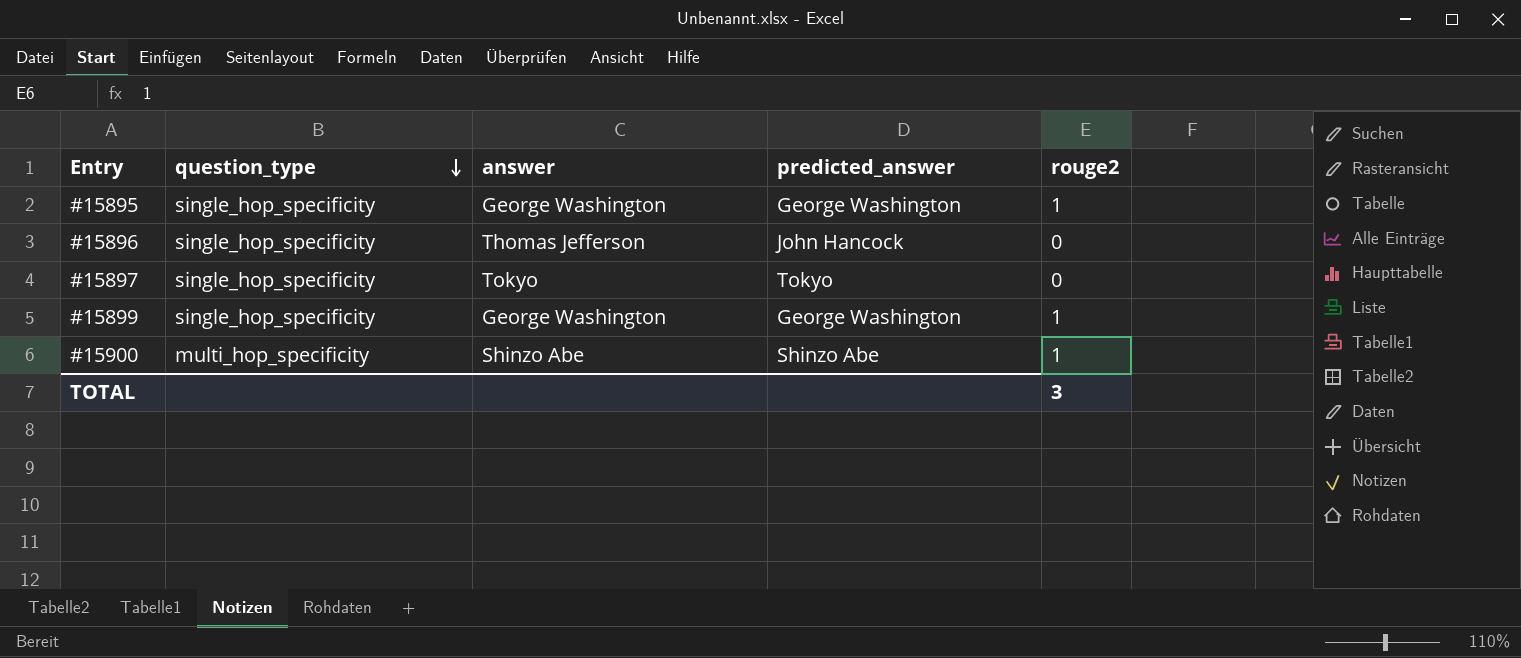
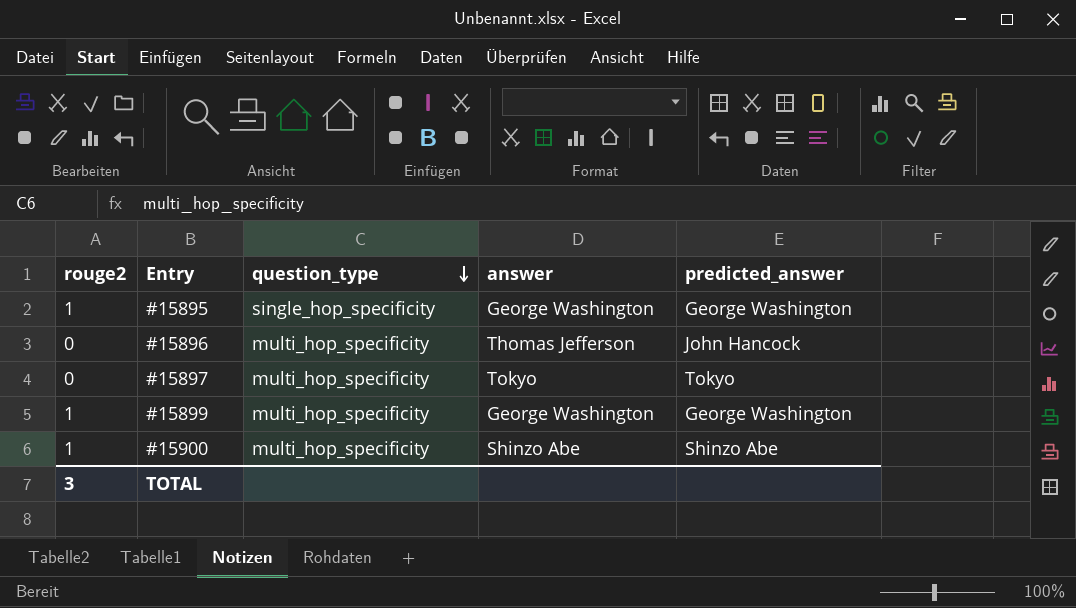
column rouge2 | position: 5 -> 1
#15896 | question_type: single_hop_specificity -> multi_hop_specificity
#15897 | question_type: single_hop_specificity -> multi_hop_specificity
#15899 | question_type: single_hop_specificity -> multi_hop_specificity

